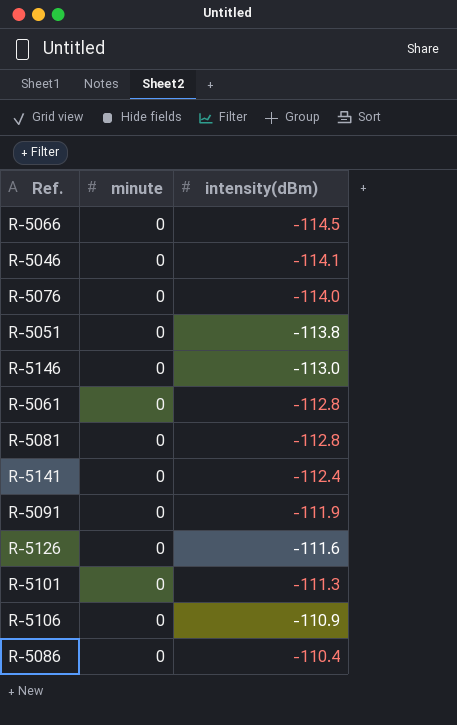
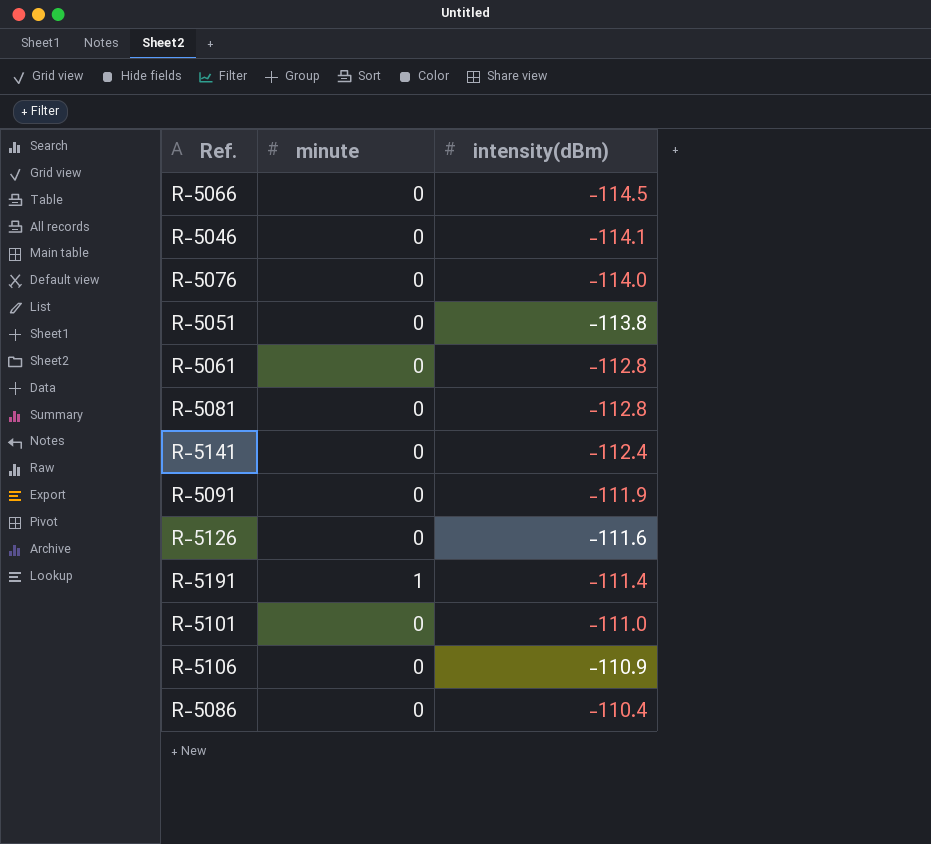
row R-5146: 0 | -113.0 -> none
row R-5191: none -> 1 | -111.4
R-5101 | intensity(dBm): -111.3 -> -111.0

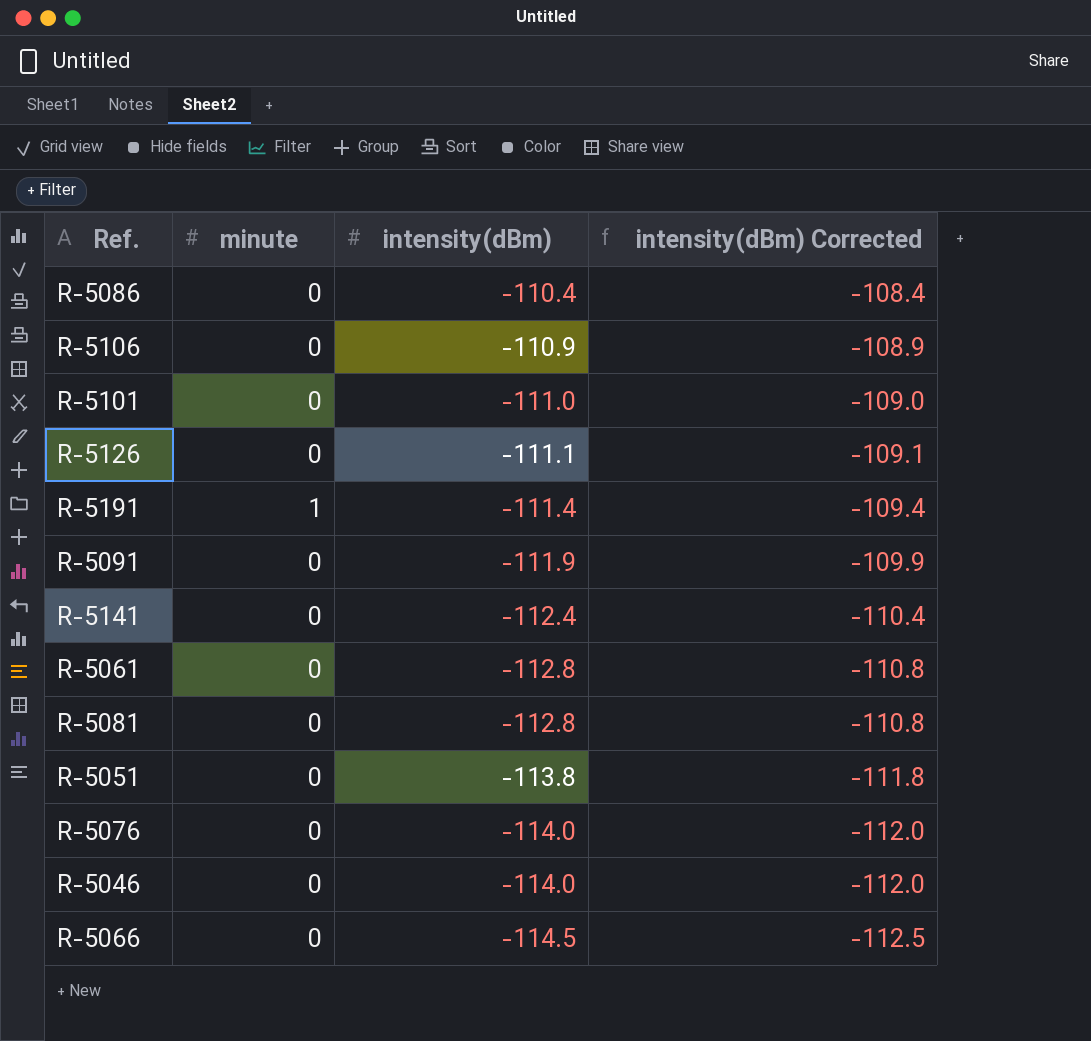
row order: intensity(dBm) ascending -> intensity(dBm) descending
column intensity(dBm) Corrected | formula: none -> [intensity(dBm)] + 2
R-5126 | intensity(dBm): -111.6 -> -111.1
R-5046 | intensity(dBm): -114.1 -> -114.0

